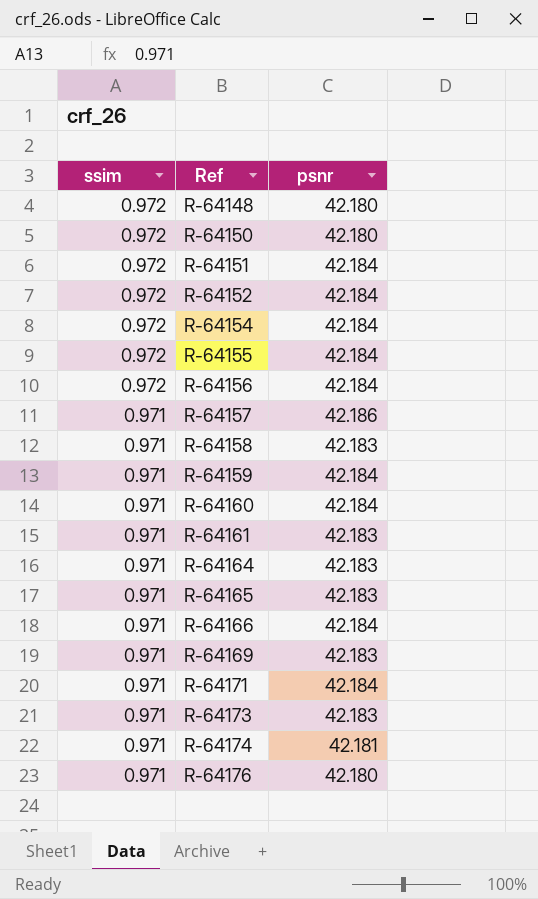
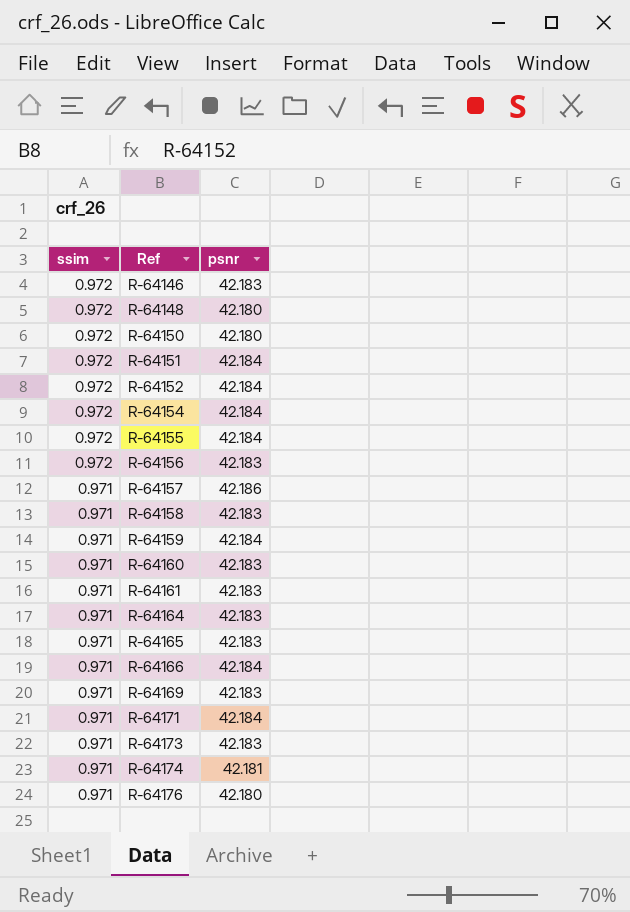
row R-64146: none -> 0.972 | 42.183
R-64156 | psnr: 42.184 -> 42.183
R-64160 | psnr: 42.184 -> 42.183

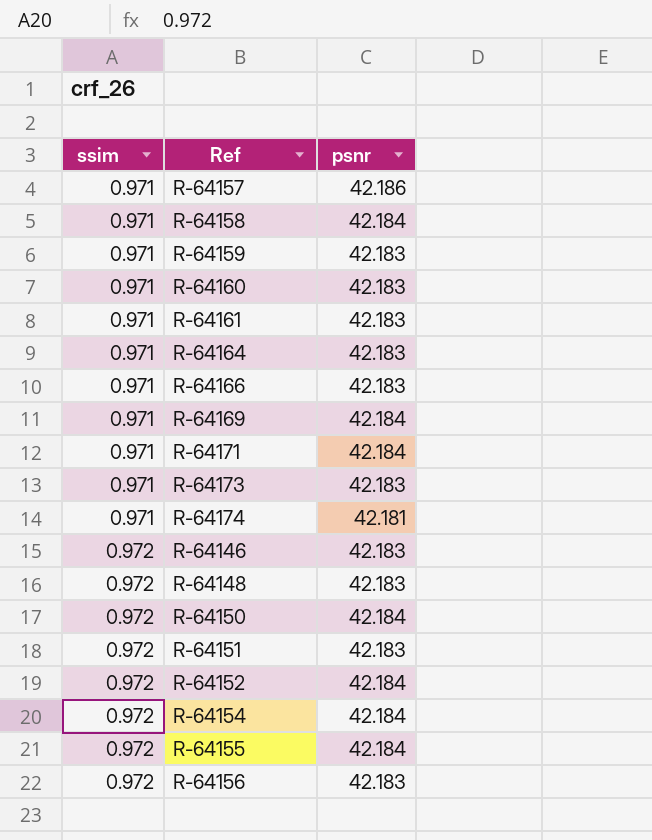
row order: ssim descending -> ssim ascending
row R-64165: 0.971 | 42.183 -> none
row R-64176: 0.971 | 42.180 -> none
R-64158 | psnr: 42.183 -> 42.184
R-64159 | psnr: 42.184 -> 42.183
R-64166 | psnr: 42.184 -> 42.183
R-64169 | psnr: 42.183 -> 42.184
R-64148 | psnr: 42.180 -> 42.183
R-64150 | psnr: 42.180 -> 42.184
R-64151 | psnr: 42.184 -> 42.183

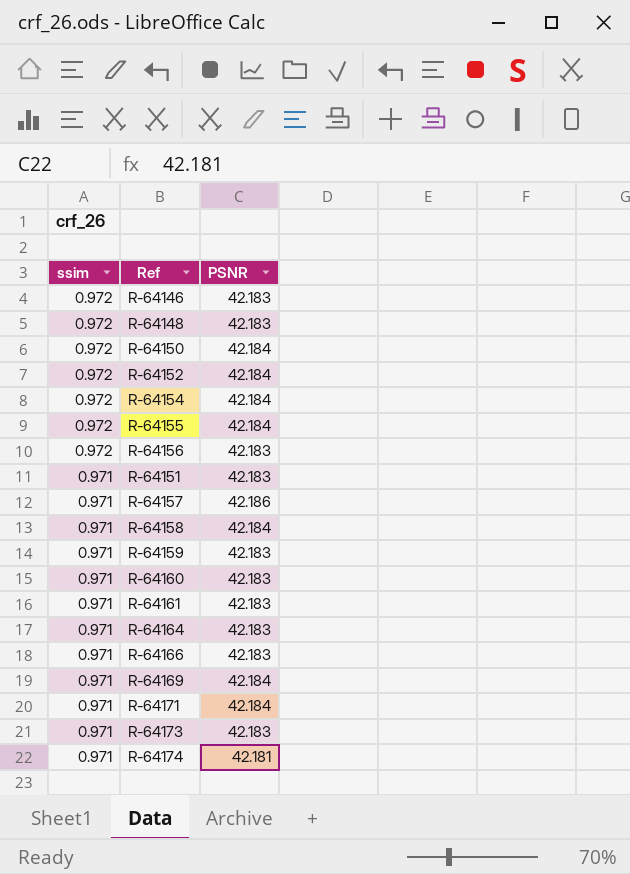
row order: ssim ascending -> ssim descending
column name: psnr -> PSNR
R-64151 | ssim: 0.972 -> 0.971

